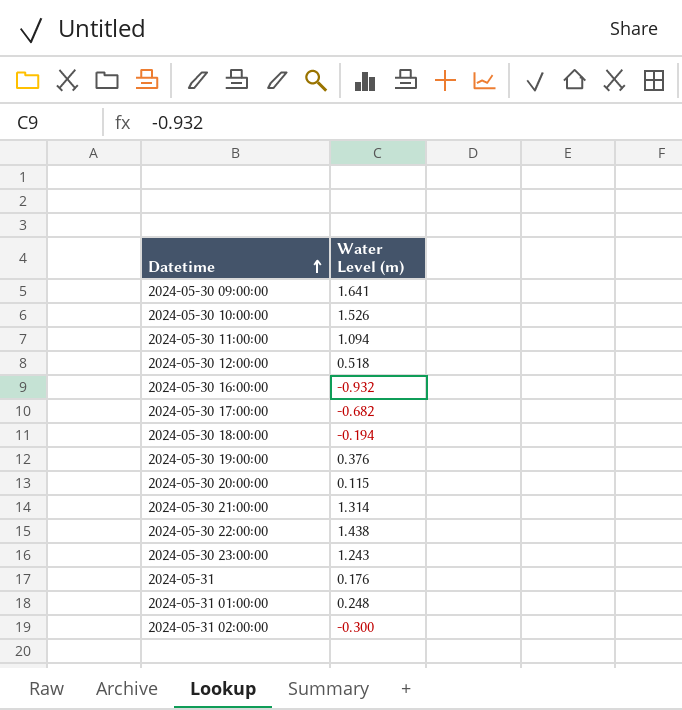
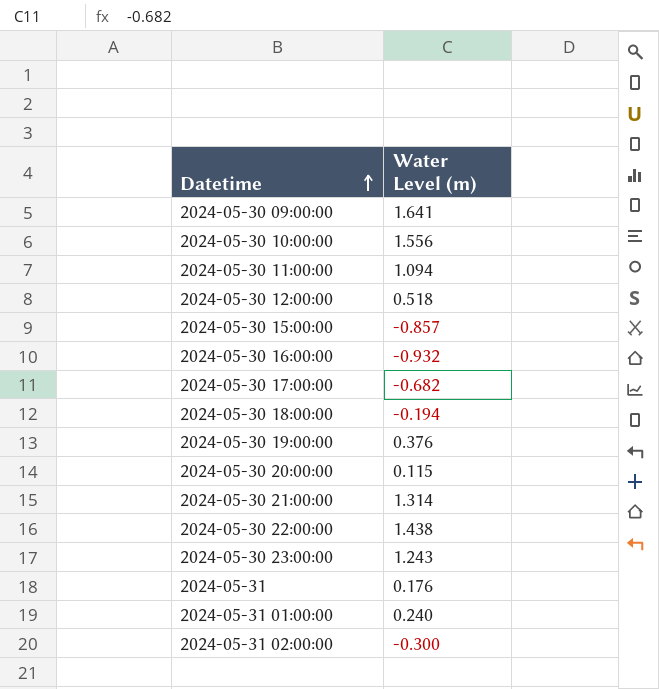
2024-05-30 10:00:00 | Water Level (m): 1.526 -> 1.556
row 2024-05-30 15:00:00: none -> -0.857
2024-05-31 01:00:00 | Water Level (m): 0.248 -> 0.240

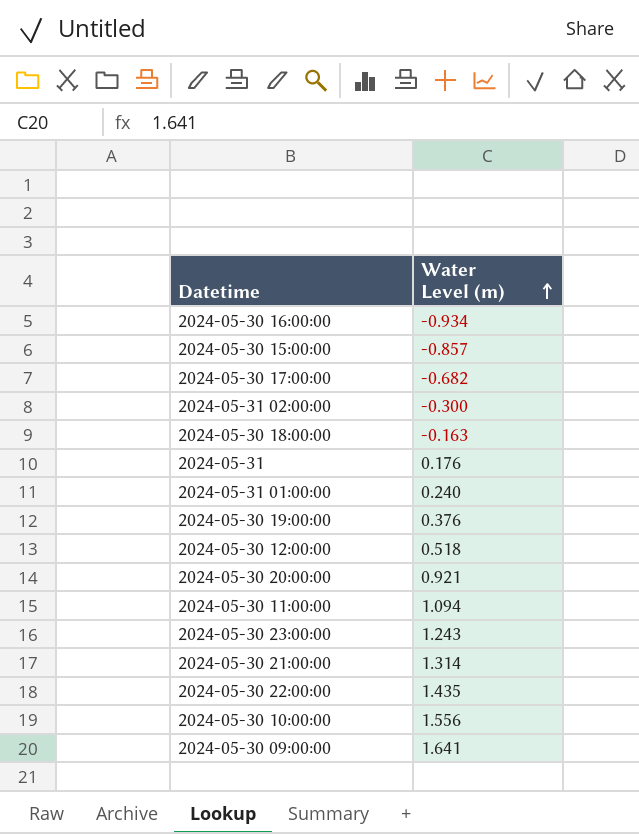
row order: Datetime ascending -> Water Level (m) ascending
2024-05-30 16:00:00 | Water Level (m): -0.932 -> -0.934
2024-05-30 18:00:00 | Water Level (m): -0.194 -> -0.163
2024-05-30 20:00:00 | Water Level (m): 0.115 -> 0.921
2024-05-30 22:00:00 | Water Level (m): 1.438 -> 1.435

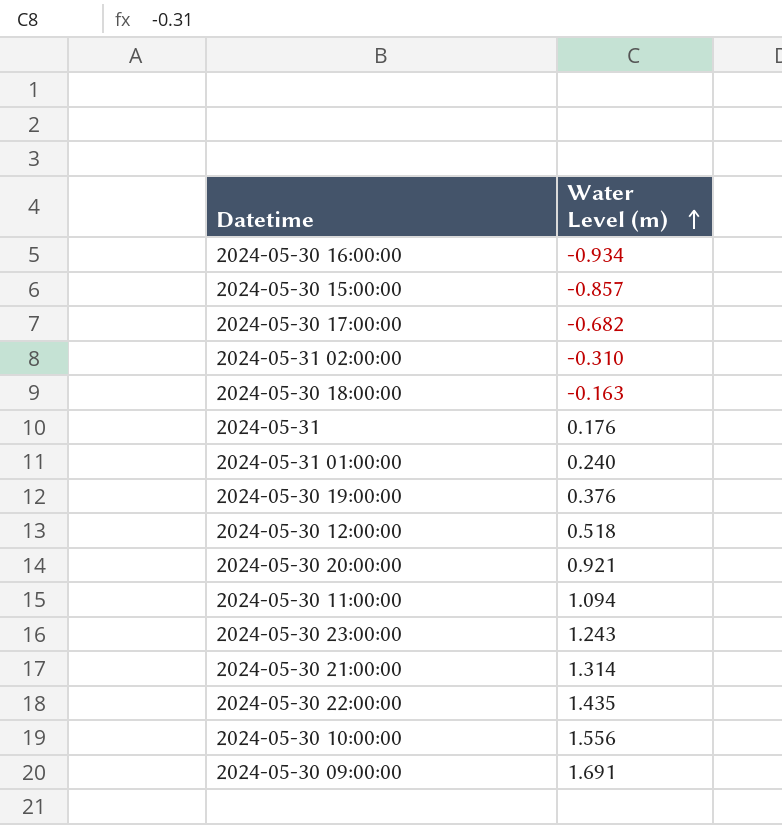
2024-05-31 02:00:00 | Water Level (m): -0.300 -> -0.310
2024-05-30 09:00:00 | Water Level (m): 1.641 -> 1.691

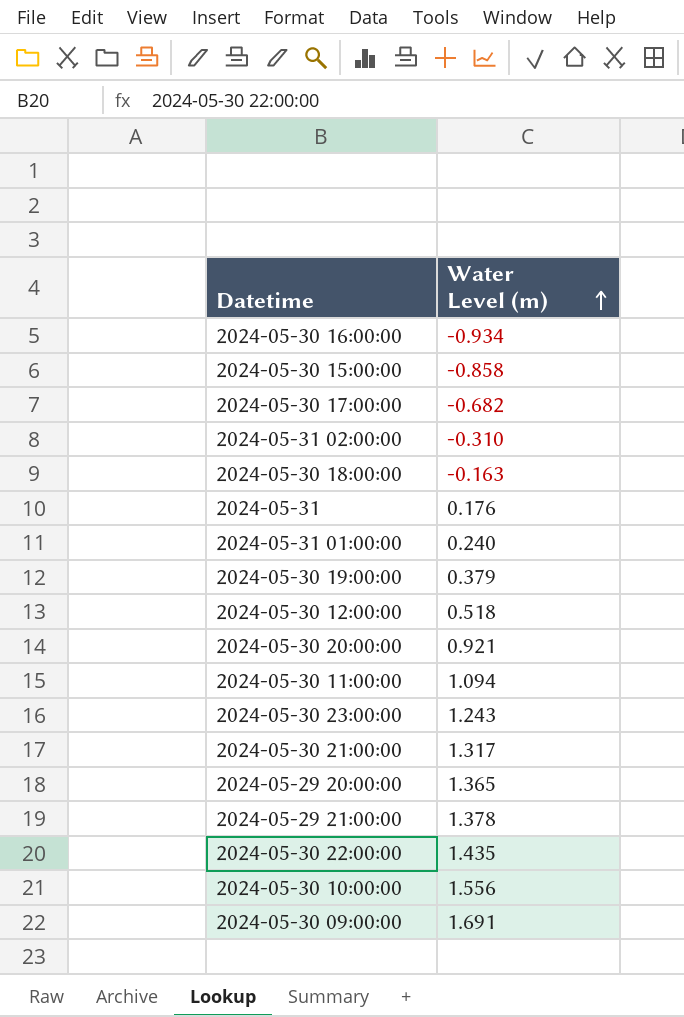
2024-05-30 15:00:00 | Water Level (m): -0.857 -> -0.858
2024-05-30 19:00:00 | Water Level (m): 0.376 -> 0.379
2024-05-30 21:00:00 | Water Level (m): 1.314 -> 1.317
row 2024-05-29 20:00:00: none -> 1.365
row 2024-05-29 21:00:00: none -> 1.378

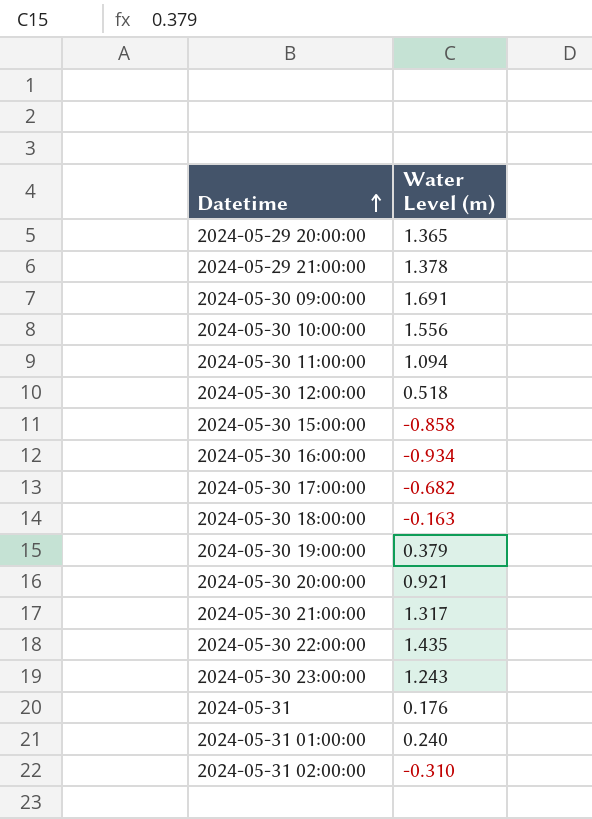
row order: Water Level (m) ascending -> Datetime ascending

